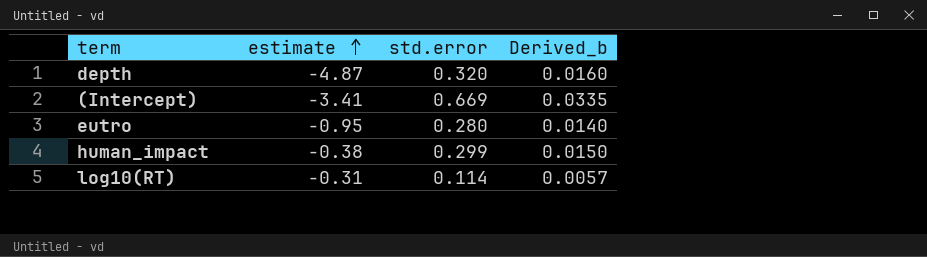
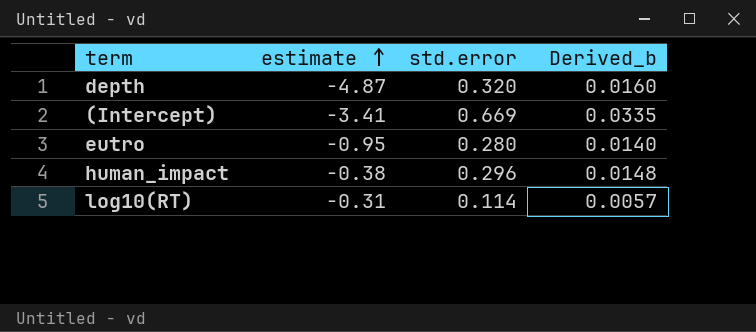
human_impact | std.error: 0.299 -> 0.296
human_impact | Derived_b: 0.0150 -> 0.0148

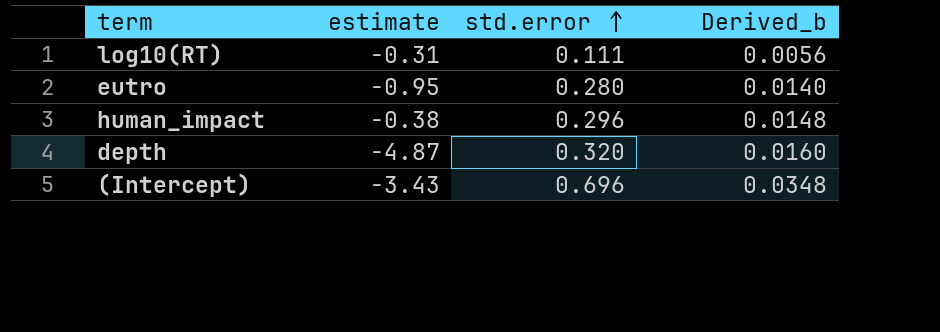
row order: estimate ascending -> std.error ascending
log10(RT) | std.error: 0.114 -> 0.111
log10(RT) | Derived_b: 0.0057 -> 0.0056
(Intercept) | estimate: -3.41 -> -3.43
(Intercept) | std.error: 0.669 -> 0.696
(Intercept) | Derived_b: 0.0335 -> 0.0348

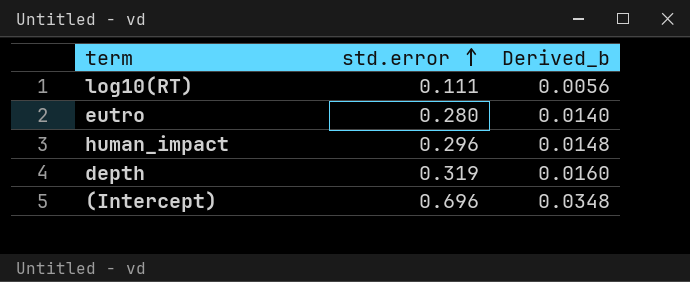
column estimate | position: 2 -> none
depth | std.error: 0.320 -> 0.319

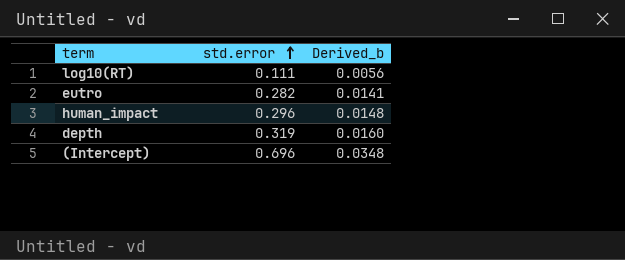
eutro | std.error: 0.280 -> 0.282
eutro | Derived_b: 0.0140 -> 0.0141

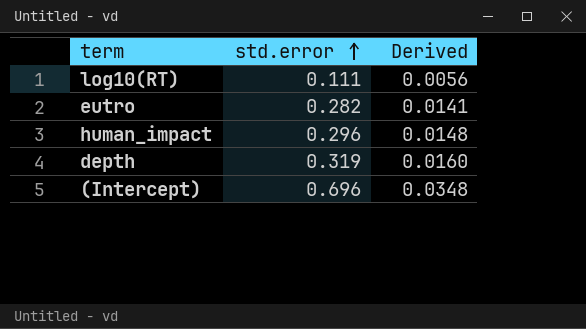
column name: Derived_b -> Derived

